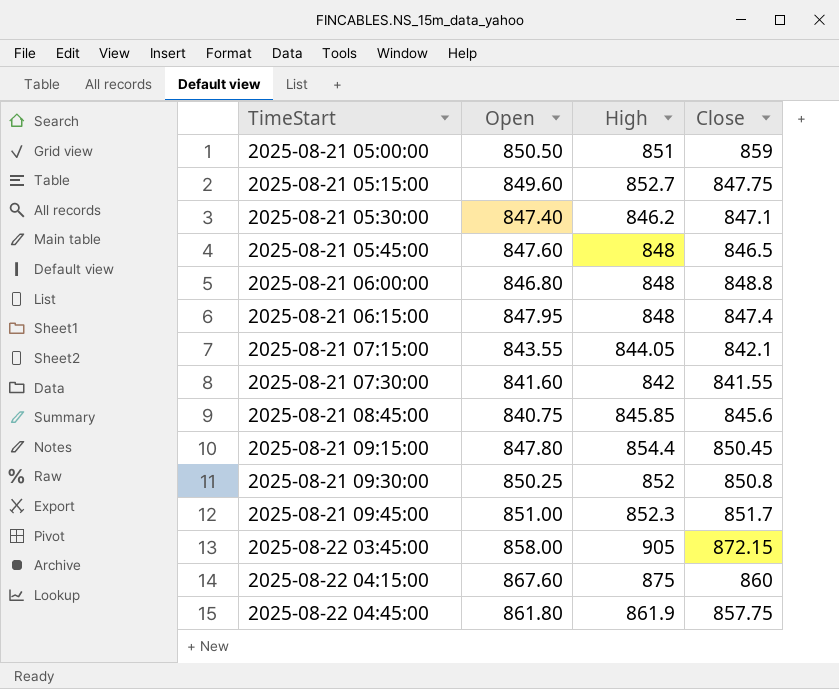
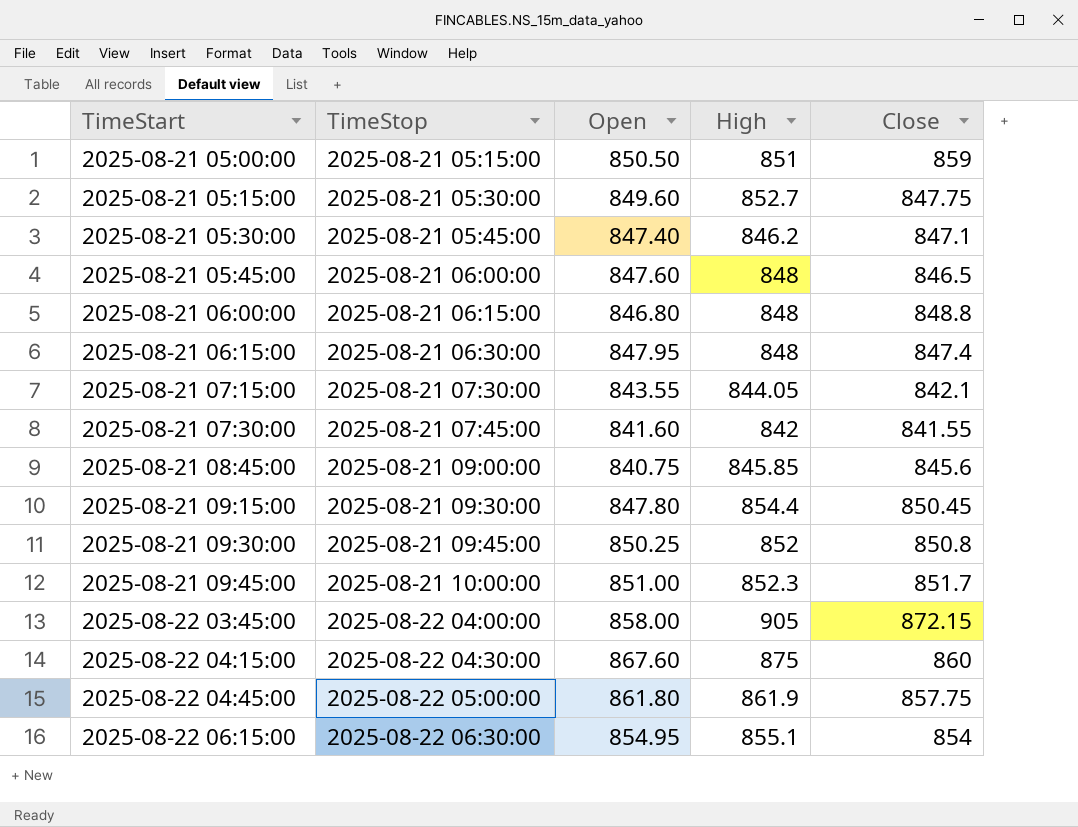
column TimeStop | position: none -> 2
row 2025-08-22 06:15:00: none -> 2025-08-22 06:30:00 | 854.95 | 855.1 | 854

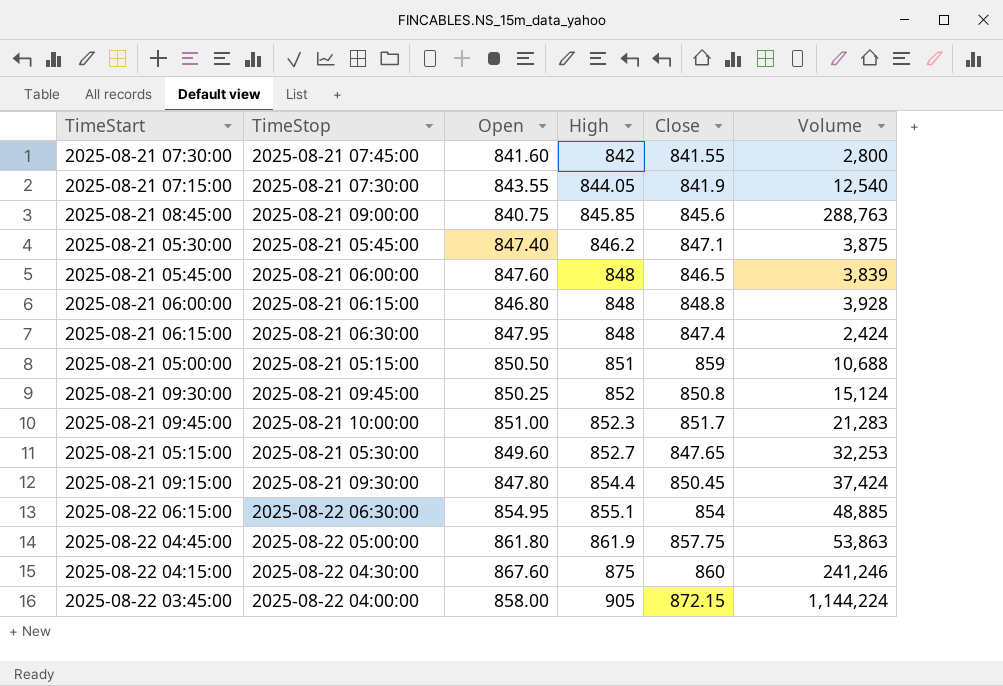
row order: TimeStart ascending -> High ascending
column Volume | position: none -> 6
2025-08-21 07:15:00 | Close: 842.1 -> 841.9
2025-08-21 05:15:00 | Close: 847.75 -> 847.65

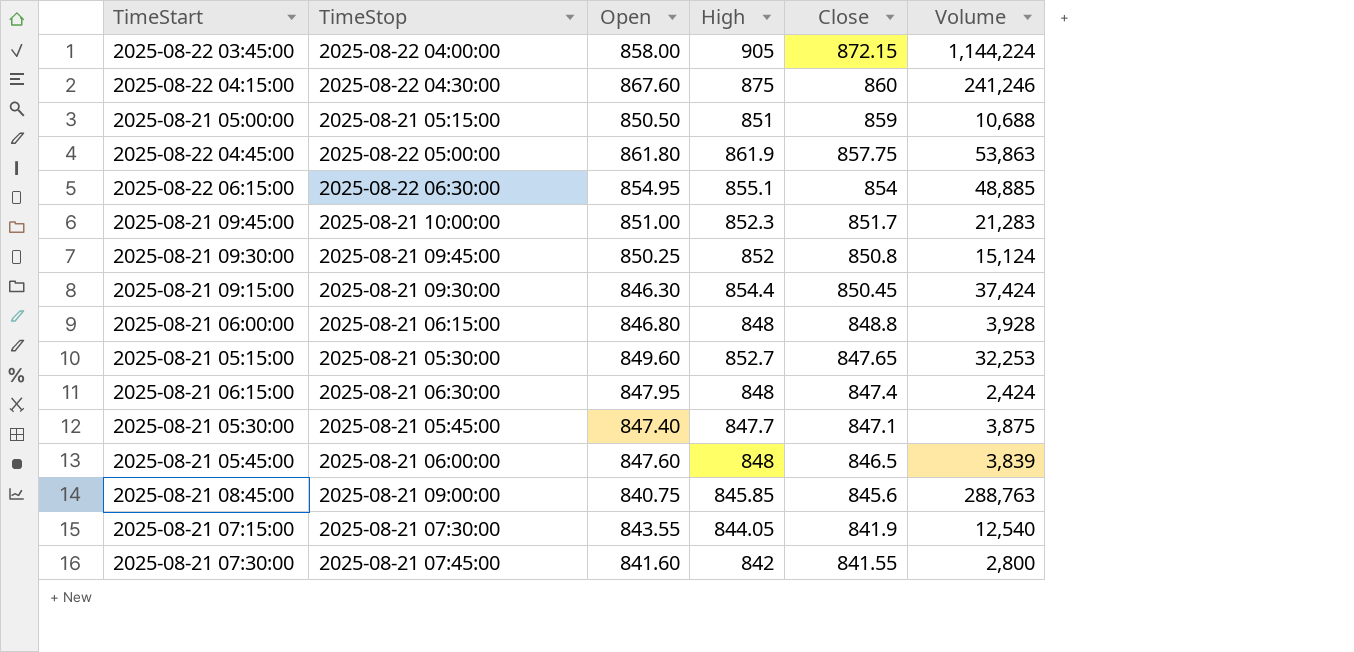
row order: High ascending -> Close descending
2025-08-21 09:15:00 | Open: 847.80 -> 846.30
2025-08-21 05:30:00 | High: 846.2 -> 847.7

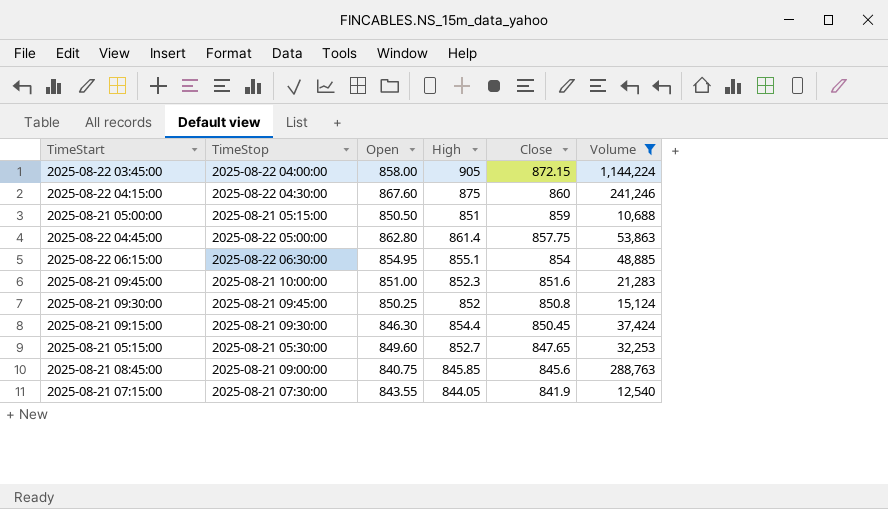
filter: none -> Volume >= 10,688
2025-08-22 04:45:00 | Open: 861.80 -> 862.80
2025-08-22 04:45:00 | High: 861.9 -> 861.4
2025-08-21 09:45:00 | Close: 851.7 -> 851.6

